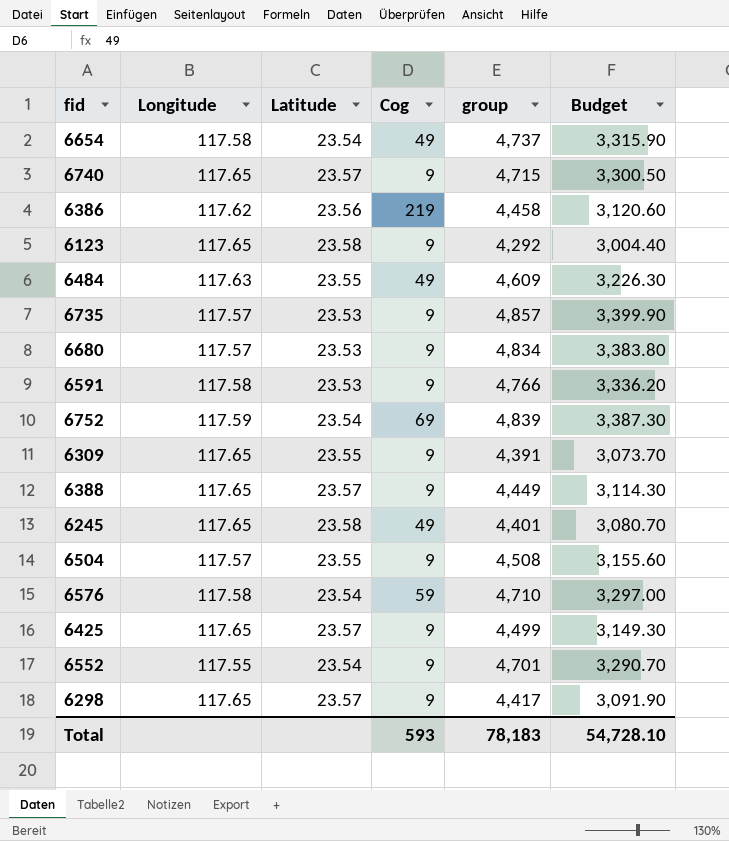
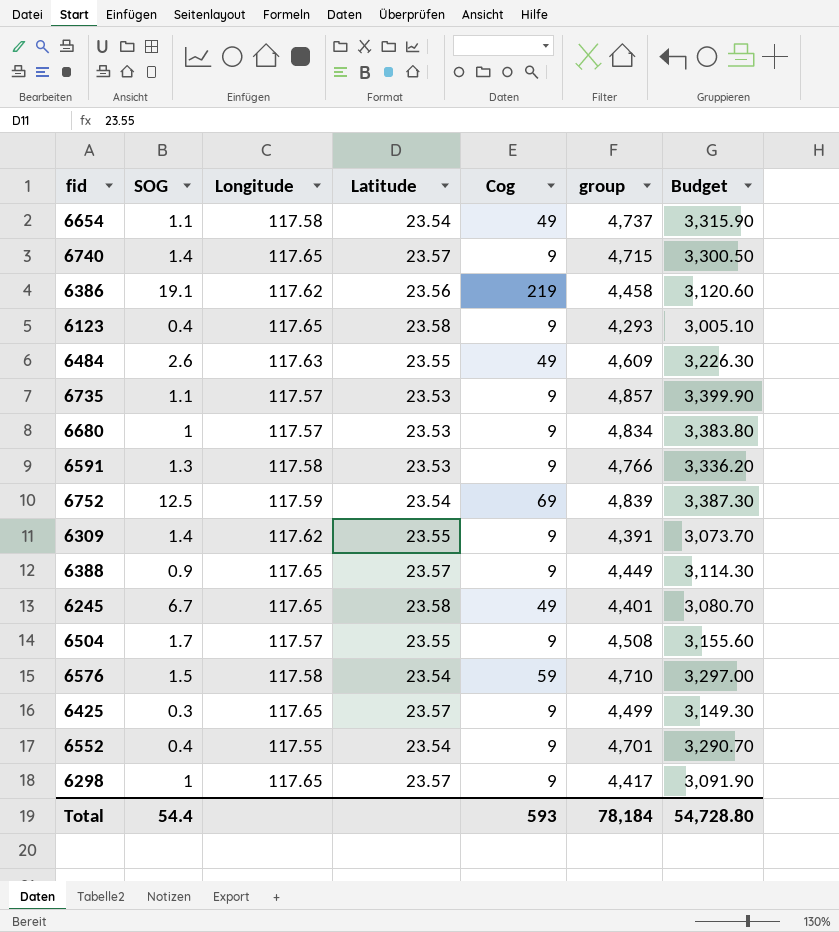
column SOG | position: none -> 2
6123 | group: 4,292 -> 4,293
6123 | Budget: 3,004.40 -> 3,005.10
6309 | Longitude: 117.65 -> 117.62
Total | group: 78,183 -> 78,184
Total | Budget: 54,728.10 -> 54,728.80

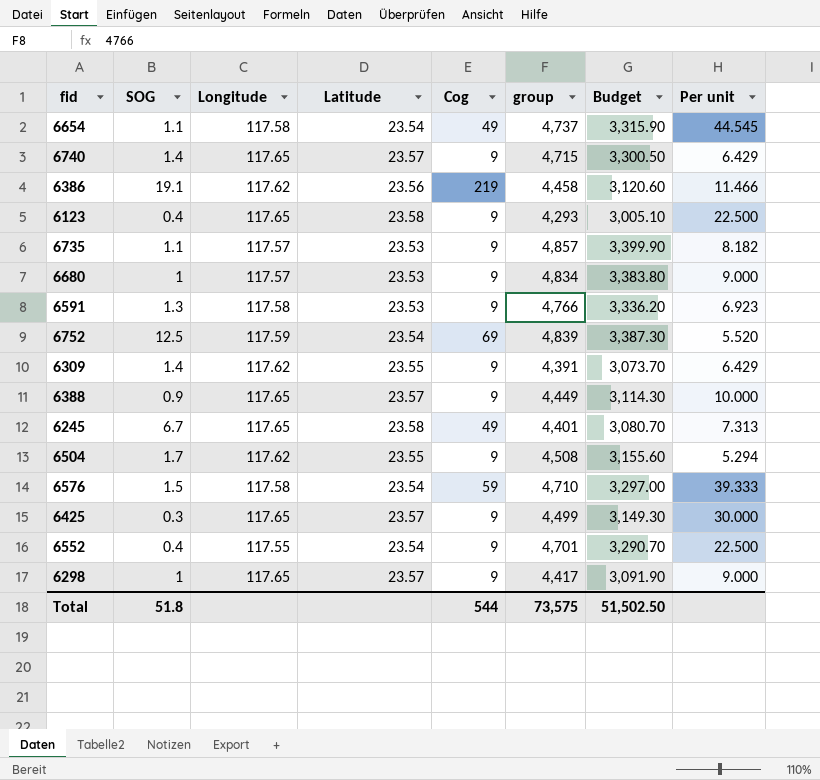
column Per unit | formula: none -> [Cog] / [SOG]
row 6484: 2.6 | 117.63 | 23.55 | 49 | 4,609 | 3,226.30 -> none
6504 | Longitude: 117.57 -> 117.62
Total | SOG: 54.4 -> 51.8
Total | Cog: 593 -> 544
Total | group: 78,184 -> 73,575
Total | Budget: 54,728.80 -> 51,502.50

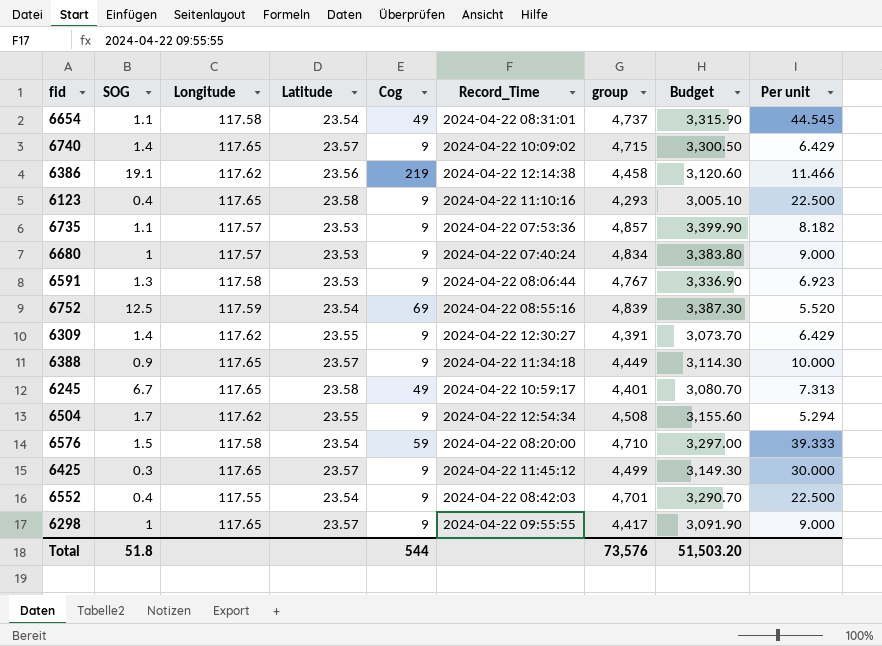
column Record_Time | position: none -> 6
6591 | group: 4,766 -> 4,767
6591 | Budget: 3,336.20 -> 3,336.90
Total | group: 73,575 -> 73,576
Total | Budget: 51,502.50 -> 51,503.20

